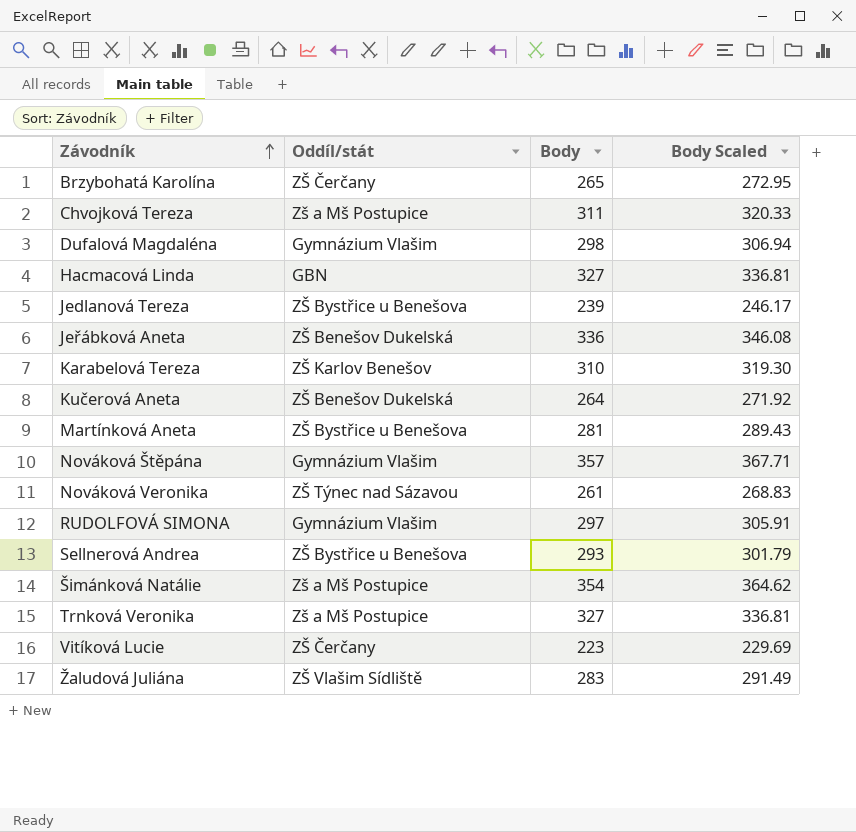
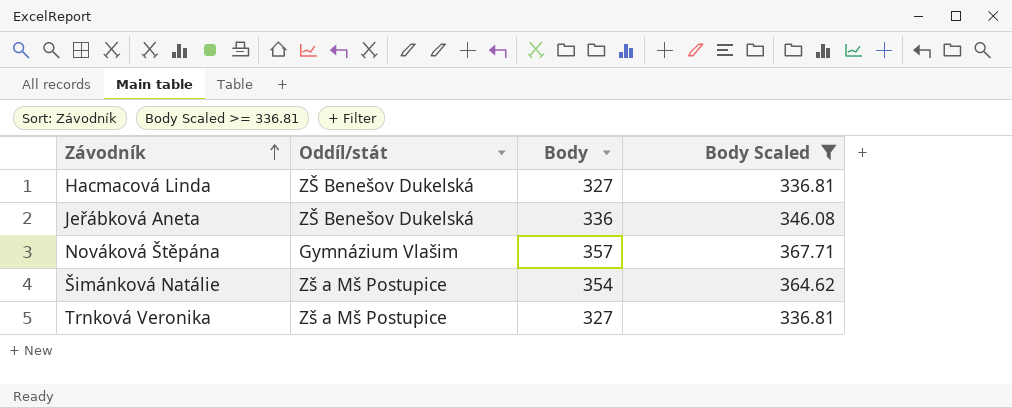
filter: none -> Body Scaled >= 336.81
Hacmacová Linda | Oddíl/stát: GBN -> ZŠ Benešov Dukelská

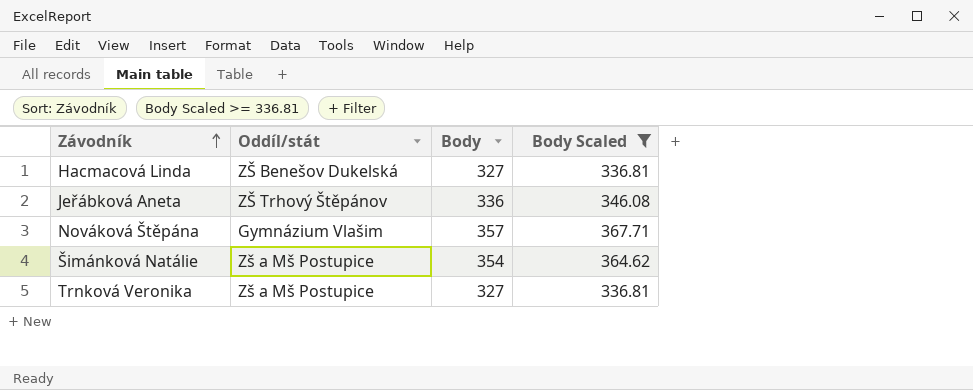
Jeřábková Aneta | Oddíl/stát: ZŠ Benešov Dukelská -> ZŠ Trhový Štěpánov

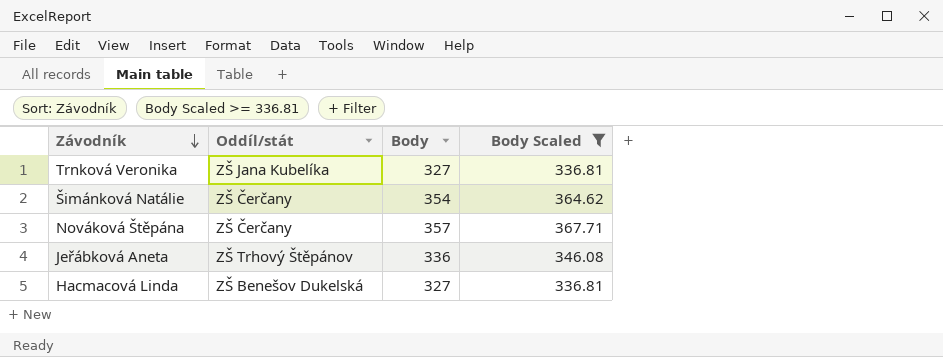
row order: Závodník ascending -> Závodník descending
Trnková Veronika | Oddíl/stát: Zš a Mš Postupice -> ZŠ Jana Kubelíka
Šimánková Natálie | Oddíl/stát: Zš a Mš Postupice -> ZŠ Čerčany
Nováková Štěpána | Oddíl/stát: Gymnázium Vlašim -> ZŠ Čerčany

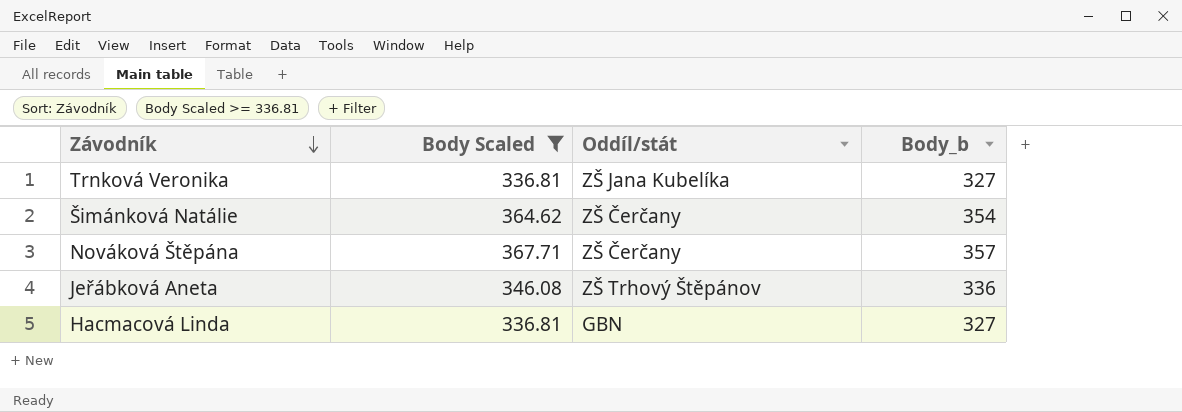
column Body Scaled | position: 4 -> 2
column name: Body -> Body_b
Hacmacová Linda | Oddíl/stát: ZŠ Benešov Dukelská -> GBN

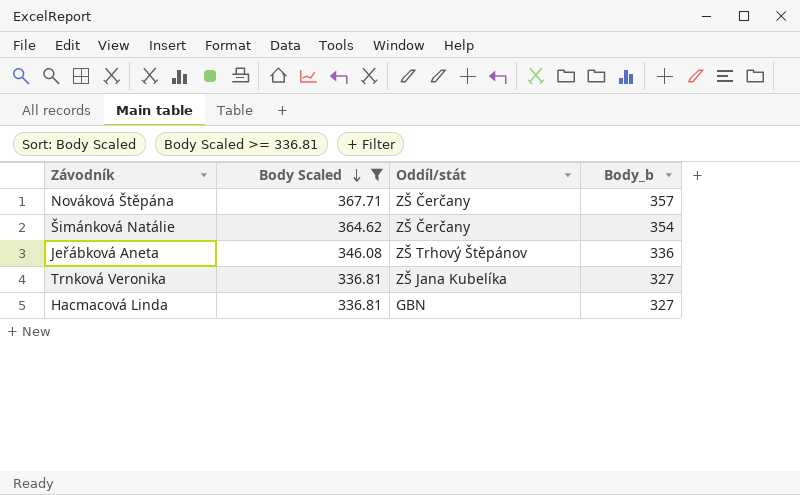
row order: Závodník descending -> Body Scaled descending

